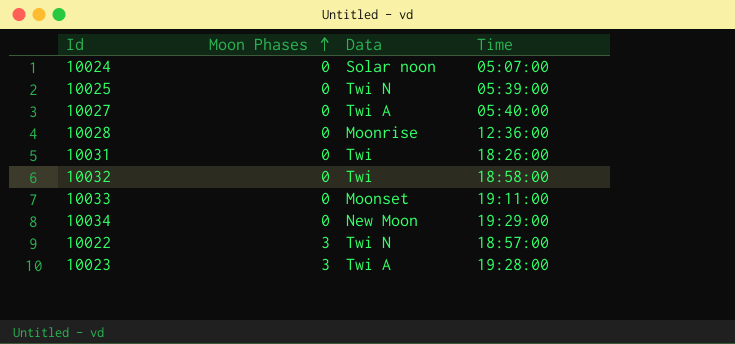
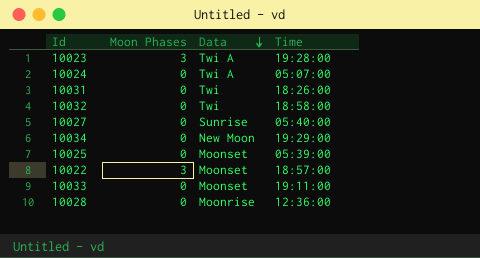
row order: Moon Phases ascending -> Data descending
10024 | Data: Solar noon -> Twi A
10027 | Data: Twi A -> Sunrise
10025 | Data: Twi N -> Moonset
10022 | Data: Twi N -> Moonset

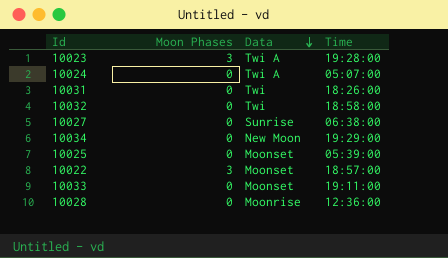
10027 | Time: 05:40:00 -> 06:38:00

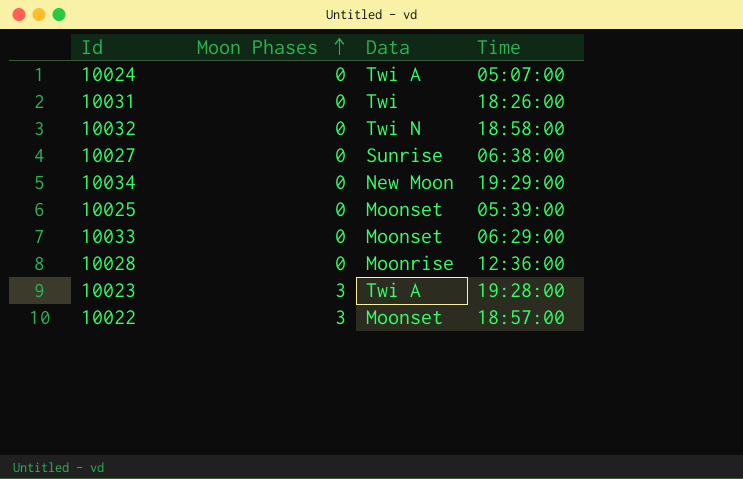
row order: Data descending -> Moon Phases ascending
10032 | Data: Twi -> Twi N
10033 | Time: 19:11:00 -> 06:29:00

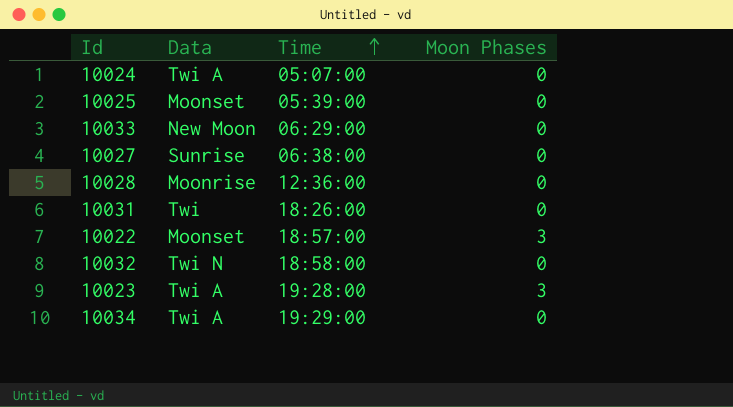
row order: Moon Phases ascending -> Time ascending
column Moon Phases | position: 2 -> 4
10033 | Data: Moonset -> New Moon
10034 | Data: New Moon -> Twi A

